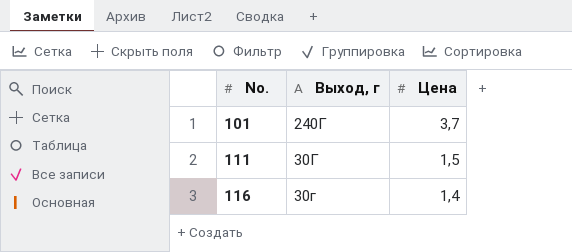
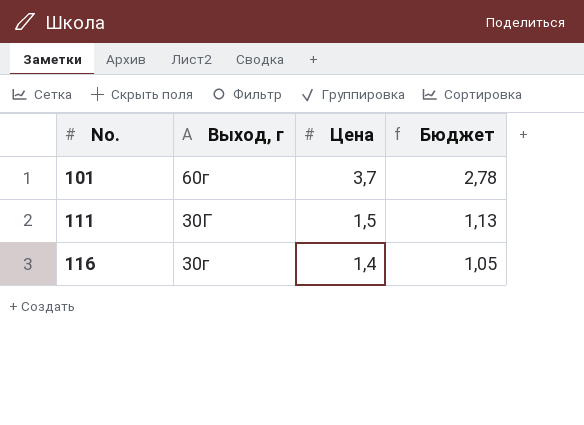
column Бюджет | formula: none -> [Цена] * 0,75
101 | Выход, г: 240Г -> 60г

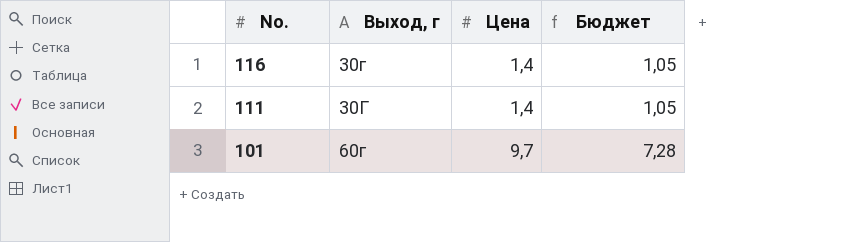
row order: No. ascending -> No. descending
111 | Цена: 1,5 -> 1,4
111 | Бюджет: 1,13 -> 1,05
101 | Цена: 3,7 -> 9,7
101 | Бюджет: 2,78 -> 7,28

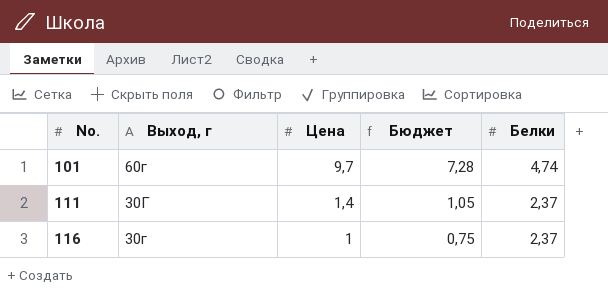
row order: No. descending -> No. ascending
column Белки | position: none -> 5
116 | Цена: 1,4 -> 1
116 | Бюджет: 1,05 -> 0,75

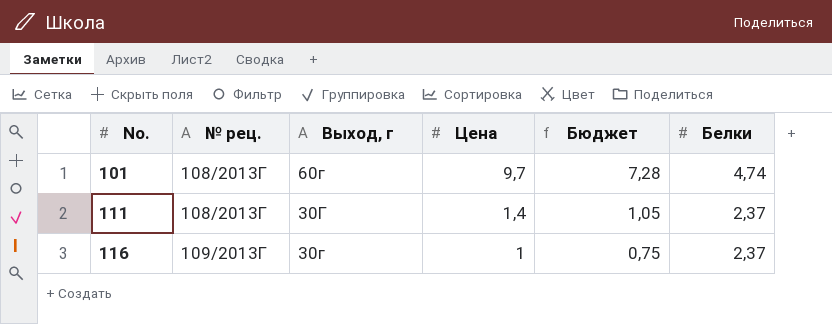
column № рец. | position: none -> 2

